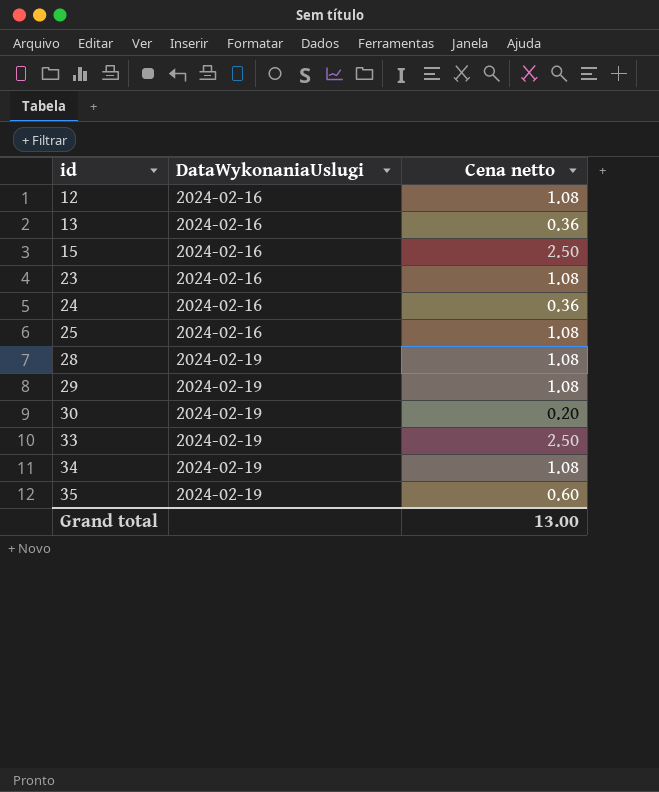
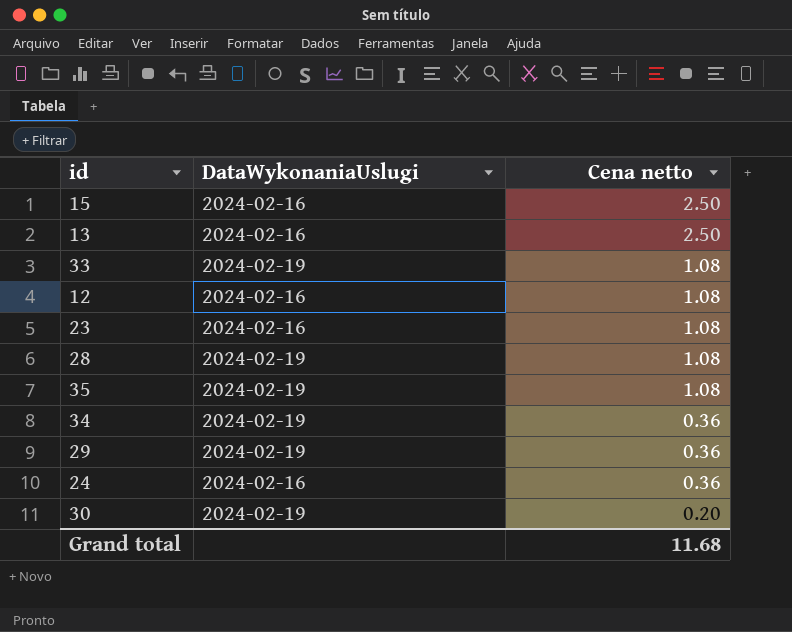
row order: id ascending -> Cena netto descending
row 25: 2024-02-16 | 1.08 -> none
13 | Cena netto: 0.36 -> 2.50
33 | Cena netto: 2.50 -> 1.08
35 | Cena netto: 0.60 -> 1.08
34 | Cena netto: 1.08 -> 0.36
29 | Cena netto: 1.08 -> 0.36
Grand total | Cena netto: 13.00 -> 11.68

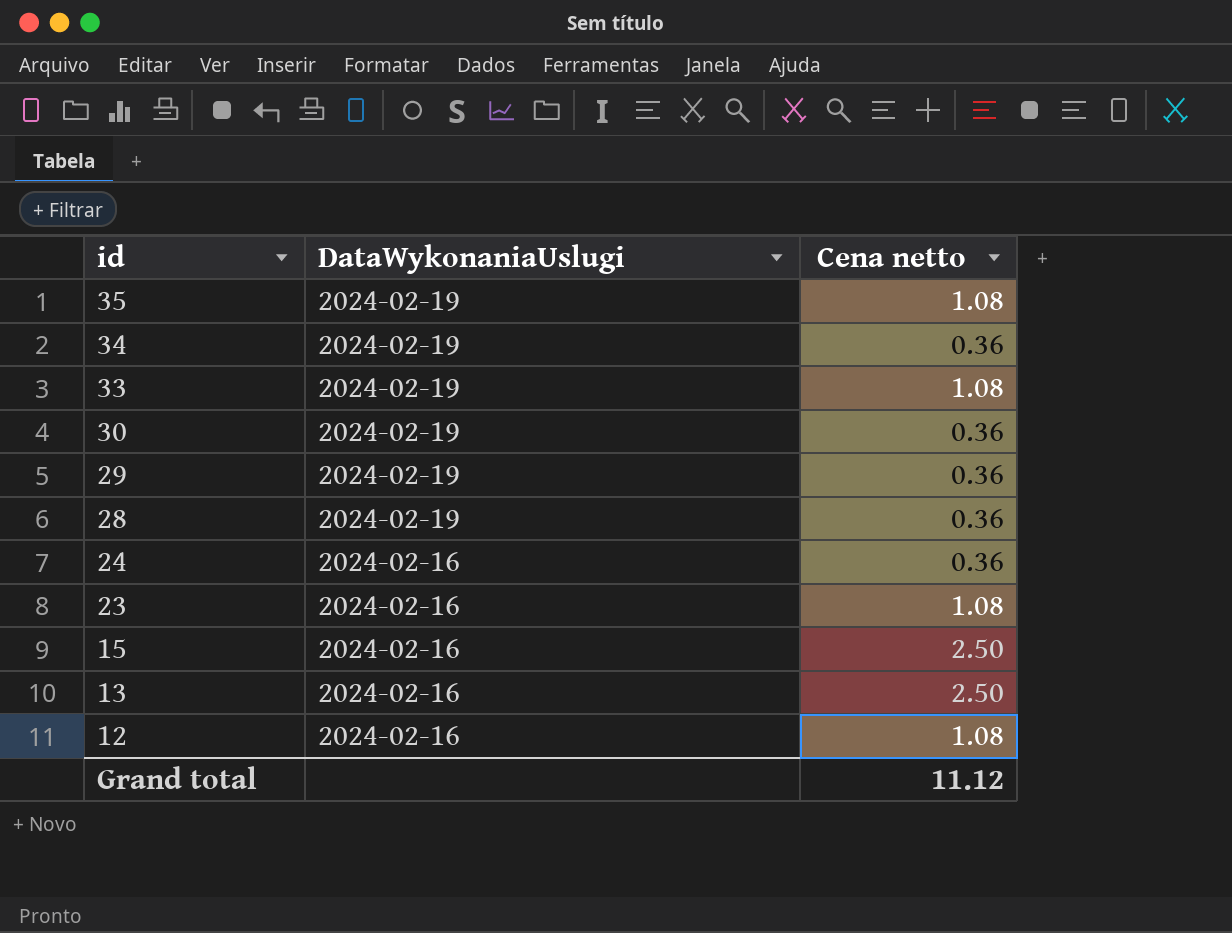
row order: Cena netto descending -> id descending
30 | Cena netto: 0.20 -> 0.36
28 | Cena netto: 1.08 -> 0.36
Grand total | Cena netto: 11.68 -> 11.12

